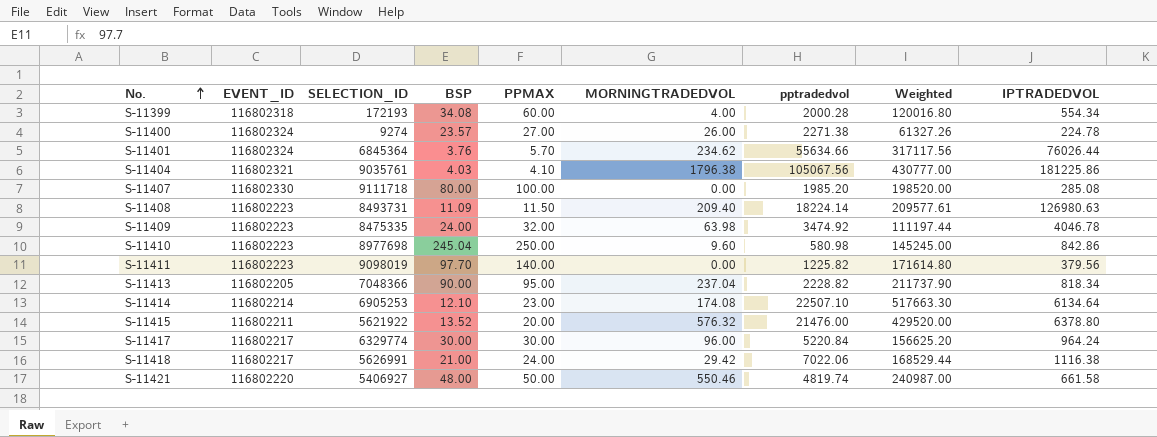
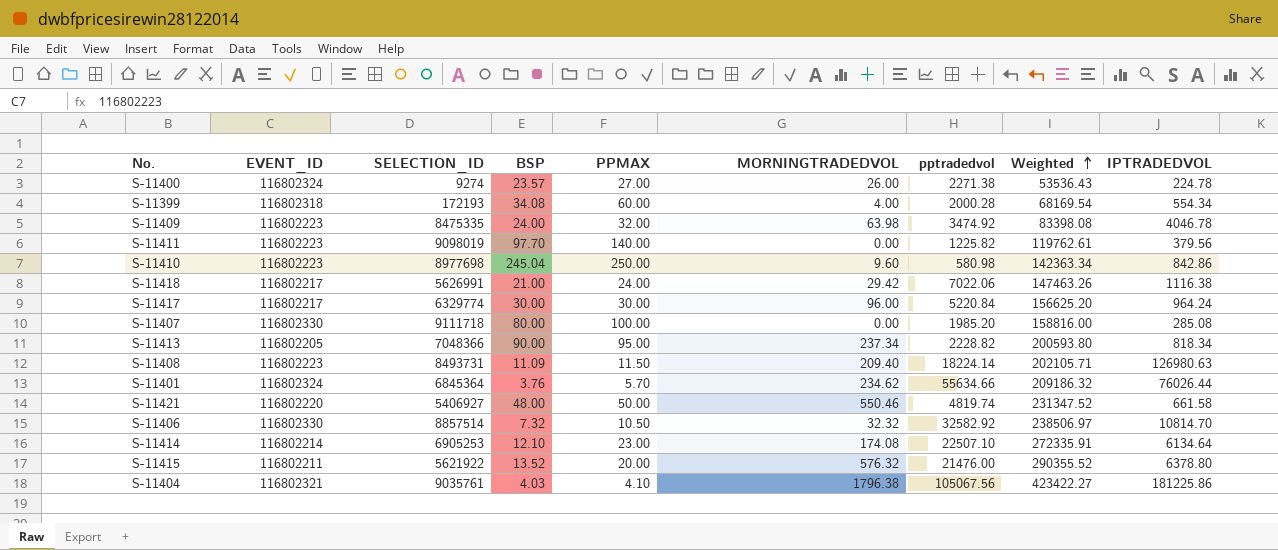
row order: No. ascending -> Weighted ascending
column Weighted | formula: [PPMAX] * [pptradedvol] -> [BSP] * [pptradedvol]
S-11413 | MORNINGTRADEDVOL: 237.04 -> 237.34
row S-11406: none -> 116802330 | 8857514 | 7.32 | 10.50 | 32.32 | 32582.92 | 238506.97 | 10814.70

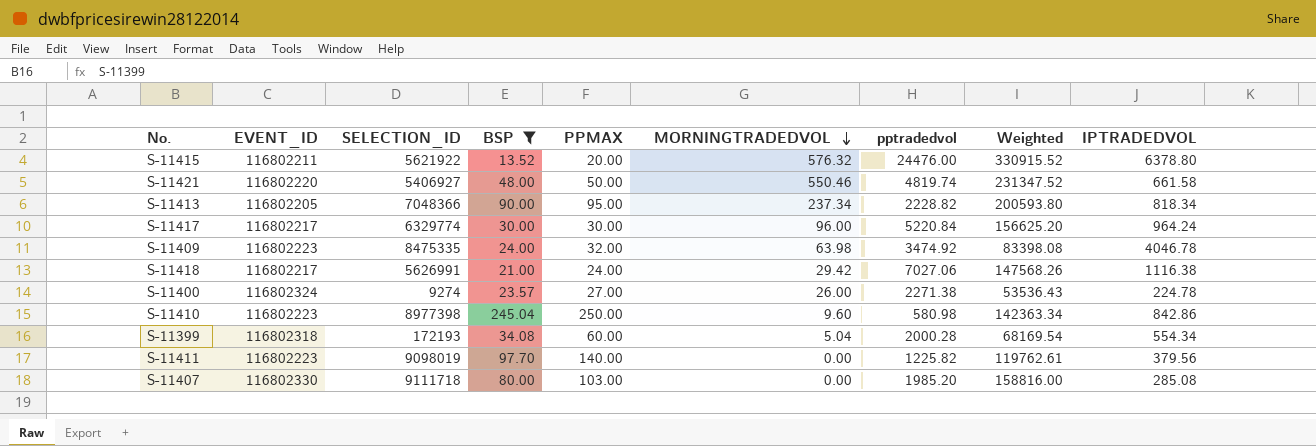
filter: none -> BSP >= 13.52
row order: Weighted ascending -> MORNINGTRADEDVOL descending
S-11415 | pptradedvol: 21476.00 -> 24476.00
S-11415 | Weighted: 290355.52 -> 330915.52
S-11418 | pptradedvol: 7022.06 -> 7027.06
S-11418 | Weighted: 147463.26 -> 147568.26
S-11410 | SELECTION_ID: 8977698 -> 8977398
S-11399 | MORNINGTRADEDVOL: 4.00 -> 5.04
S-11407 | PPMAX: 100.00 -> 103.00

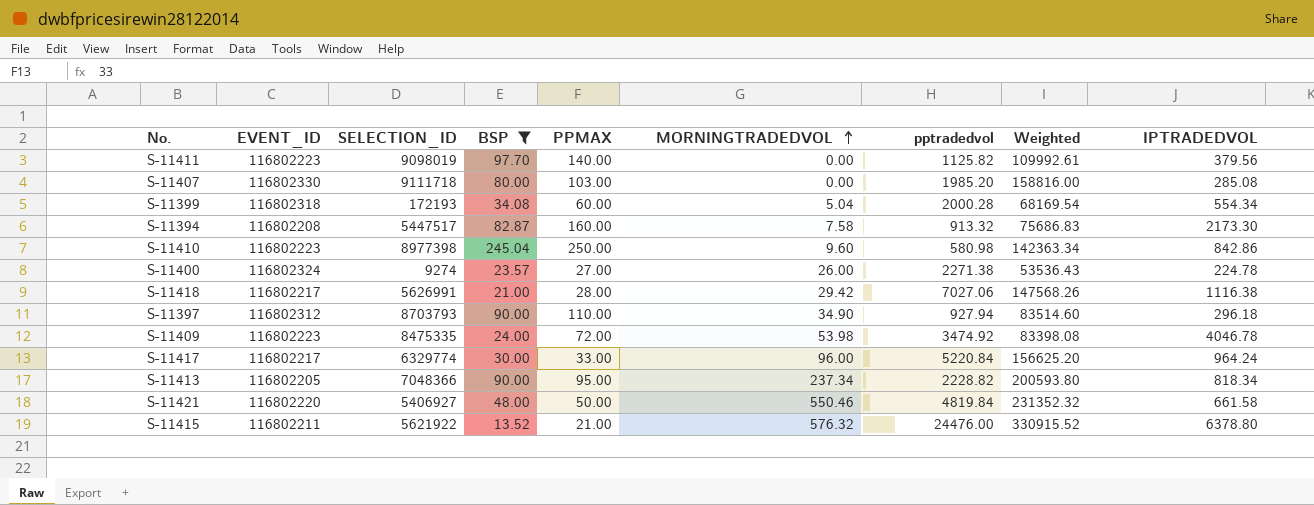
row order: MORNINGTRADEDVOL descending -> MORNINGTRADEDVOL ascending
S-11411 | pptradedvol: 1225.82 -> 1125.82
S-11411 | Weighted: 119762.61 -> 109992.61
row S-11394: none -> 116802208 | 5447517 | 82.87 | 160.00 | 7.58 | 913.32 | 75686.83 | 2173.30
S-11418 | PPMAX: 24.00 -> 28.00
row S-11397: none -> 116802312 | 8703793 | 90.00 | 110.00 | 34.90 | 927.94 | 83514.60 | 296.18
S-11409 | PPMAX: 32.00 -> 72.00
S-11409 | MORNINGTRADEDVOL: 63.98 -> 53.98
S-11417 | PPMAX: 30.00 -> 33.00
S-11421 | pptradedvol: 4819.74 -> 4819.84
S-11421 | Weighted: 231347.52 -> 231352.32
S-11415 | PPMAX: 20.00 -> 21.00

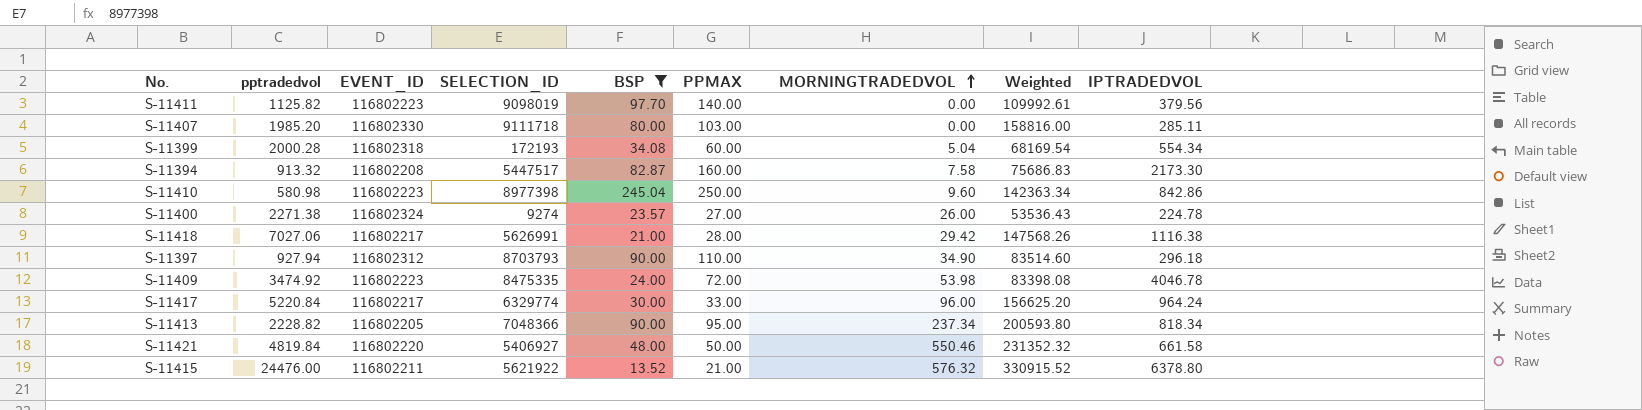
column pptradedvol | position: 7 -> 2
S-11407 | IPTRADEDVOL: 285.08 -> 285.11

